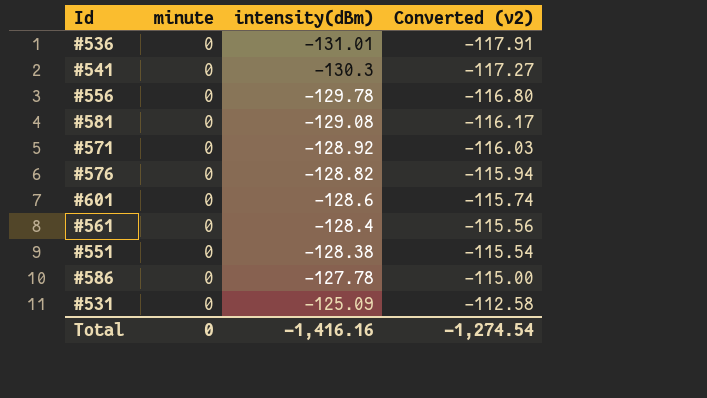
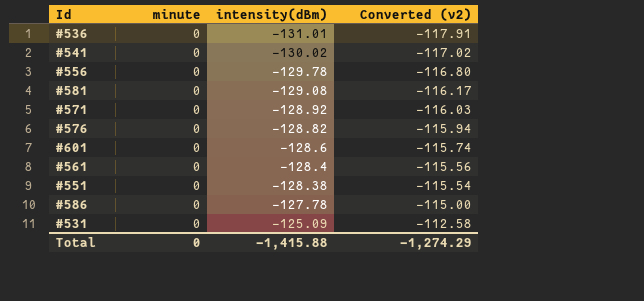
#541 | intensity(dBm): -130.3 -> -130.02
#541 | Converted (v2): -117.27 -> -117.02
Total | intensity(dBm): -1,416.16 -> -1,415.88
Total | Converted (v2): -1,274.54 -> -1,274.29

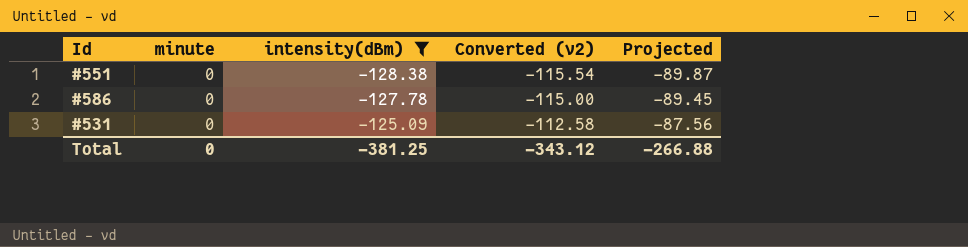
filter: none -> intensity(dBm) >= -128.38
column Projected | formula: none -> [intensity(dBm)] * 0.7
Total | intensity(dBm): -1,415.88 -> -381.25
Total | Converted (v2): -1,274.29 -> -343.12

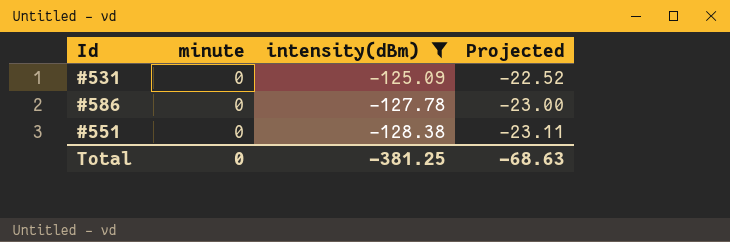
row order: intensity(dBm) ascending -> intensity(dBm) descending
column Converted (v2) | formula: [intensity(dBm)] * 0.9 -> none
column Projected | formula: [intensity(dBm)] * 0.7 -> [intensity(dBm)] * 0.18
Total | Projected: -266.88 -> -68.63

